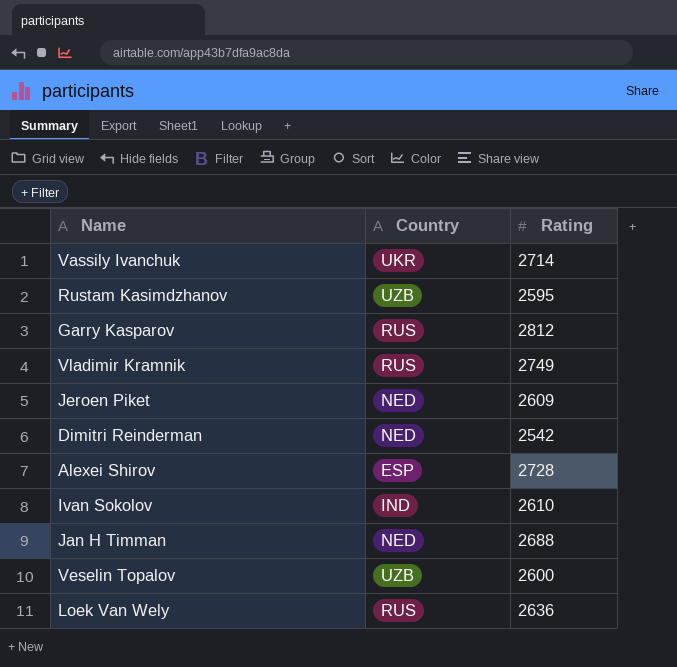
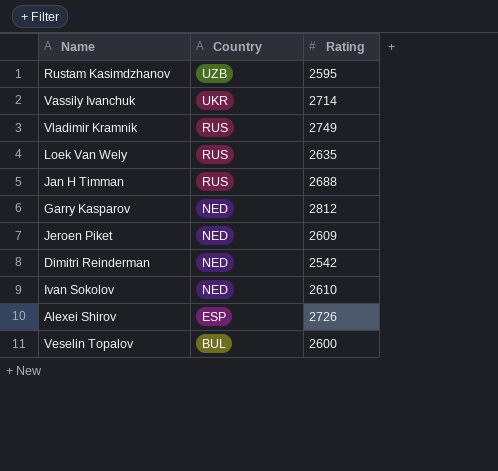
row order: none -> Country descending
Loek Van Wely | Rating: 2636 -> 2635
Jan H Timman | Country: NED -> RUS
Garry Kasparov | Country: RUS -> NED
Ivan Sokolov | Country: IND -> NED
Alexei Shirov | Rating: 2728 -> 2726
Veselin Topalov | Country: UZB -> BUL

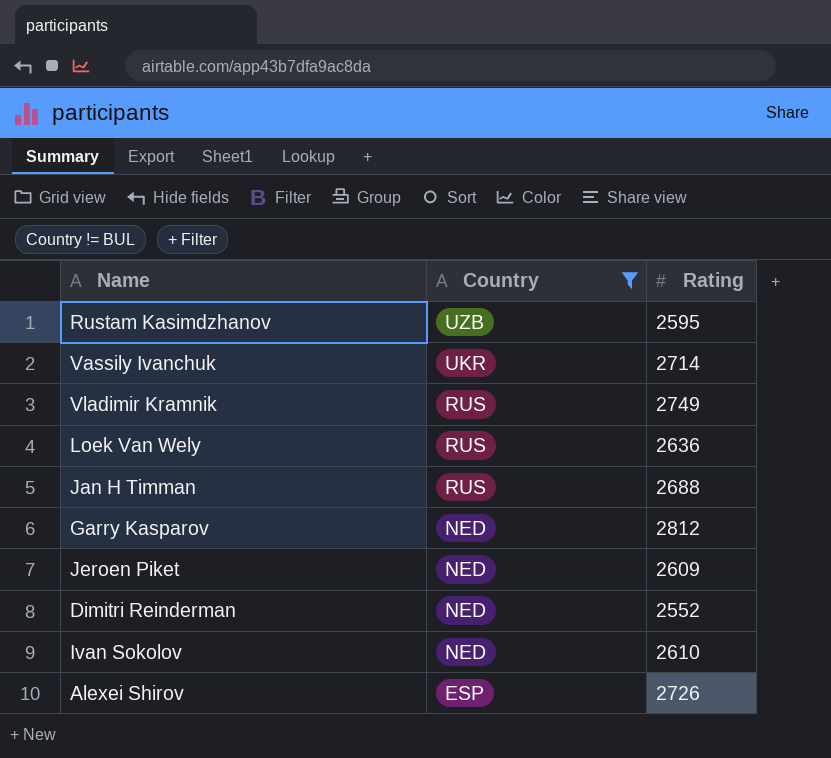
filter: none -> Country != BUL
Loek Van Wely | Rating: 2635 -> 2636
Dimitri Reinderman | Rating: 2542 -> 2552

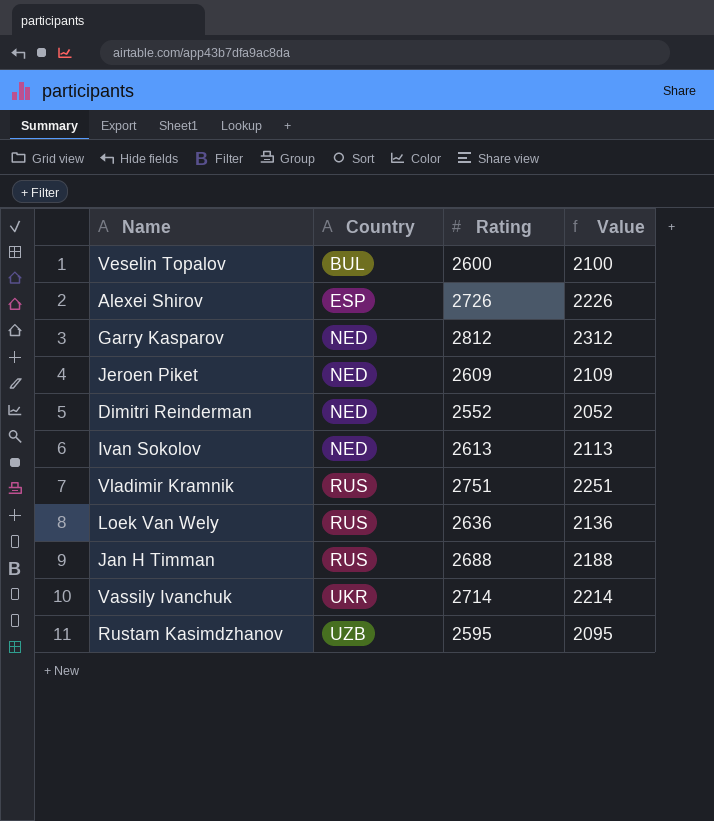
filter: Country != BUL -> none
row order: Country descending -> Country ascending
column Value | formula: none -> [Rating] - 500
Ivan Sokolov | Rating: 2610 -> 2613
Vladimir Kramnik | Rating: 2749 -> 2751

